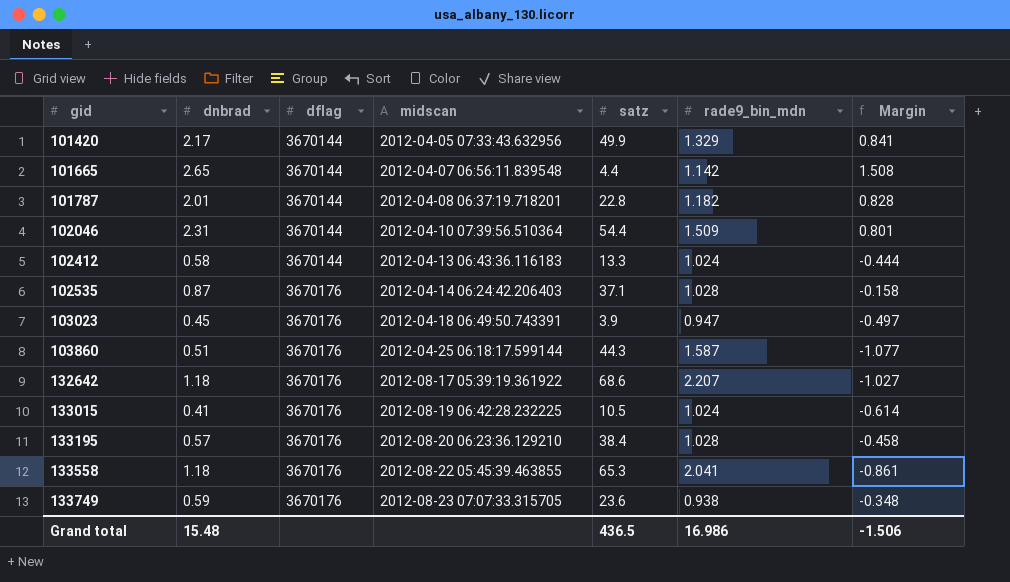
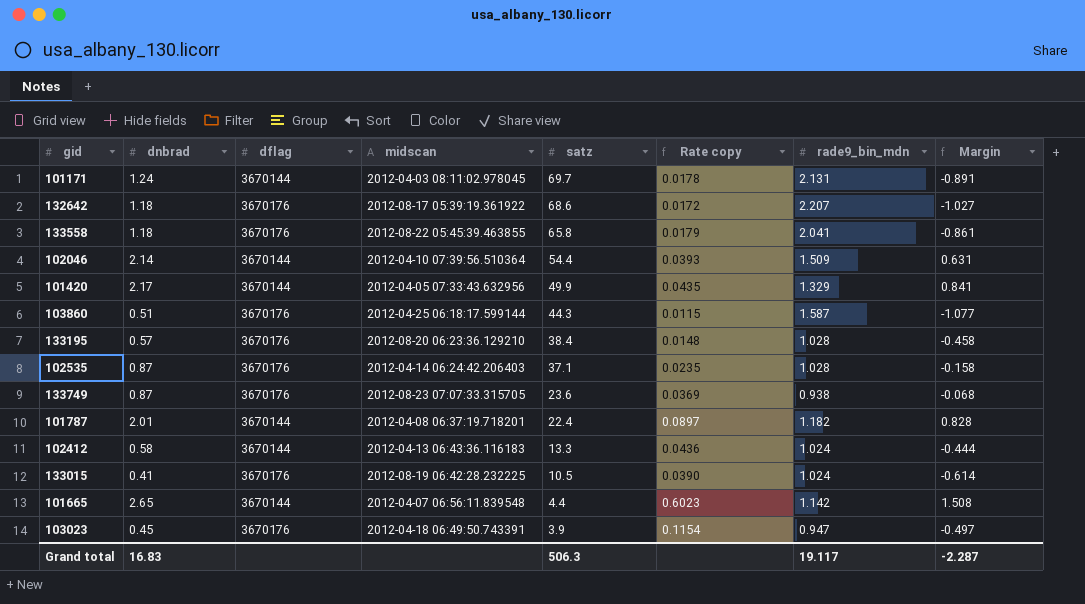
row order: gid ascending -> satz descending
column Rate copy | formula: none -> [dnbrad] / [satz]
row 101171: none -> 1.24 | 3670144 | 2012-04-03 08:11:02.978045 | 69.7 | 0.0178 | 2.131 | -0.891
133558 | satz: 65.3 -> 65.8
102046 | dnbrad: 2.31 -> 2.14
102046 | Margin: 0.801 -> 0.631
133749 | dnbrad: 0.59 -> 0.87
133749 | Margin: -0.348 -> -0.068
101787 | satz: 22.8 -> 22.4
Grand total | dnbrad: 15.48 -> 16.83
Grand total | satz: 436.5 -> 506.3
Grand total | rade9_bin_mdn: 16.986 -> 19.117
Grand total | Margin: -1.506 -> -2.287

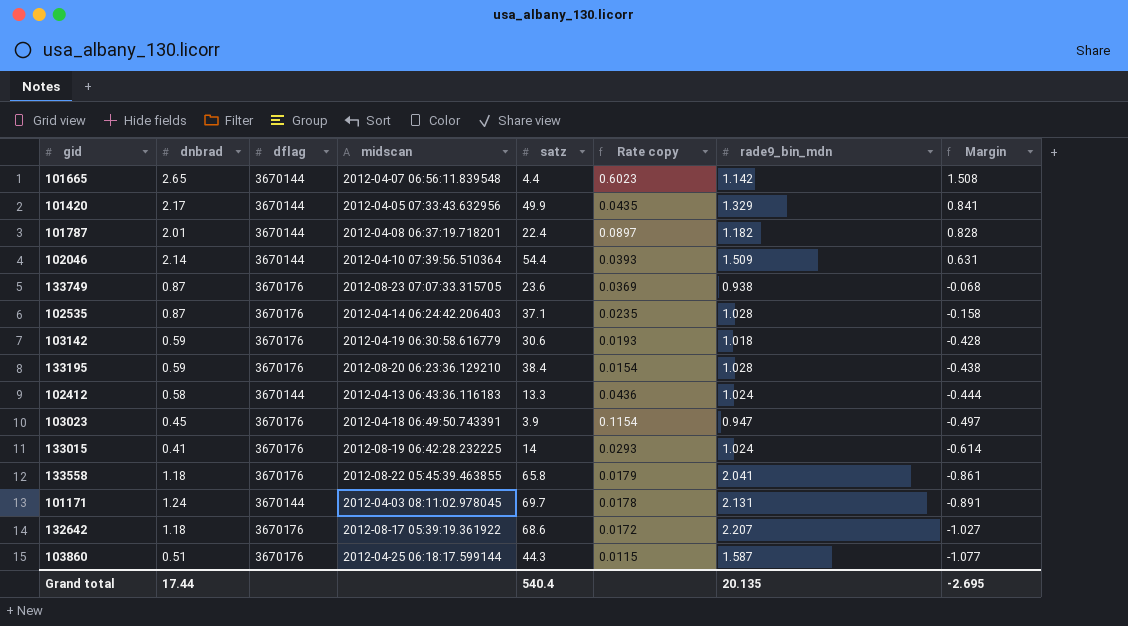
row order: satz descending -> Margin descending
row 103142: none -> 0.59 | 3670176 | 2012-04-19 06:30:58.616779 | 30.6 | 0.0193 | 1.018 | -0.428
133195 | dnbrad: 0.57 -> 0.59
133195 | Rate copy: 0.0148 -> 0.0154
133195 | Margin: -0.458 -> -0.438
133015 | satz: 10.5 -> 14
133015 | Rate copy: 0.0390 -> 0.0293
Grand total | dnbrad: 16.83 -> 17.44
Grand total | satz: 506.3 -> 540.4
Grand total | rade9_bin_mdn: 19.117 -> 20.135
Grand total | Margin: -2.287 -> -2.695

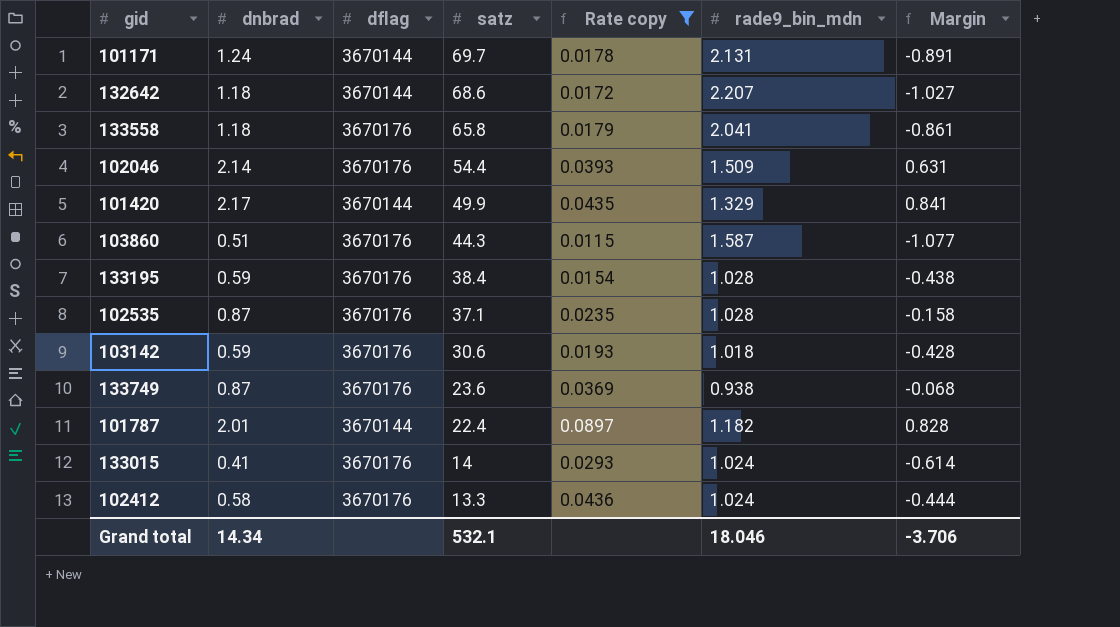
filter: none -> Rate copy <= 0.0897
row order: Margin descending -> satz descending
column midscan | position: 4 -> none
132642 | dflag: 3670176 -> 3670144
102046 | dflag: 3670144 -> 3670176
102412 | dflag: 3670144 -> 3670176
Grand total | dnbrad: 17.44 -> 14.34
Grand total | satz: 540.4 -> 532.1
Grand total | rade9_bin_mdn: 20.135 -> 18.046
Grand total | Margin: -2.695 -> -3.706

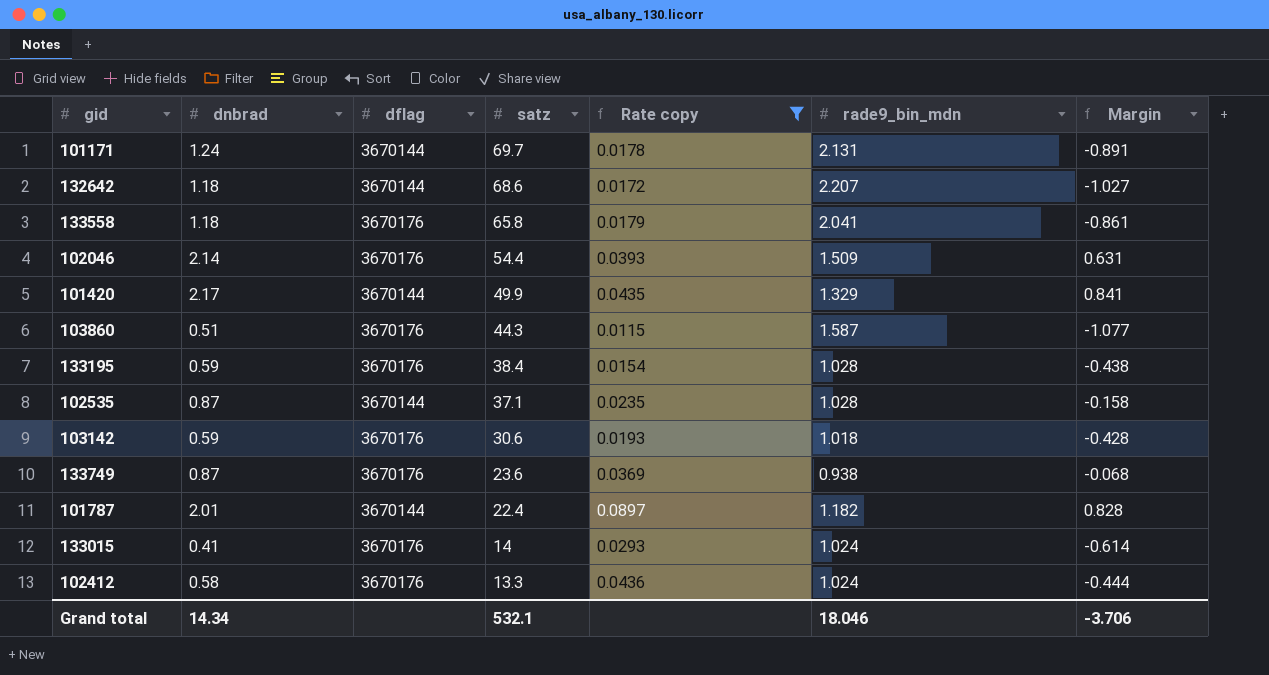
102535 | dflag: 3670176 -> 3670144

